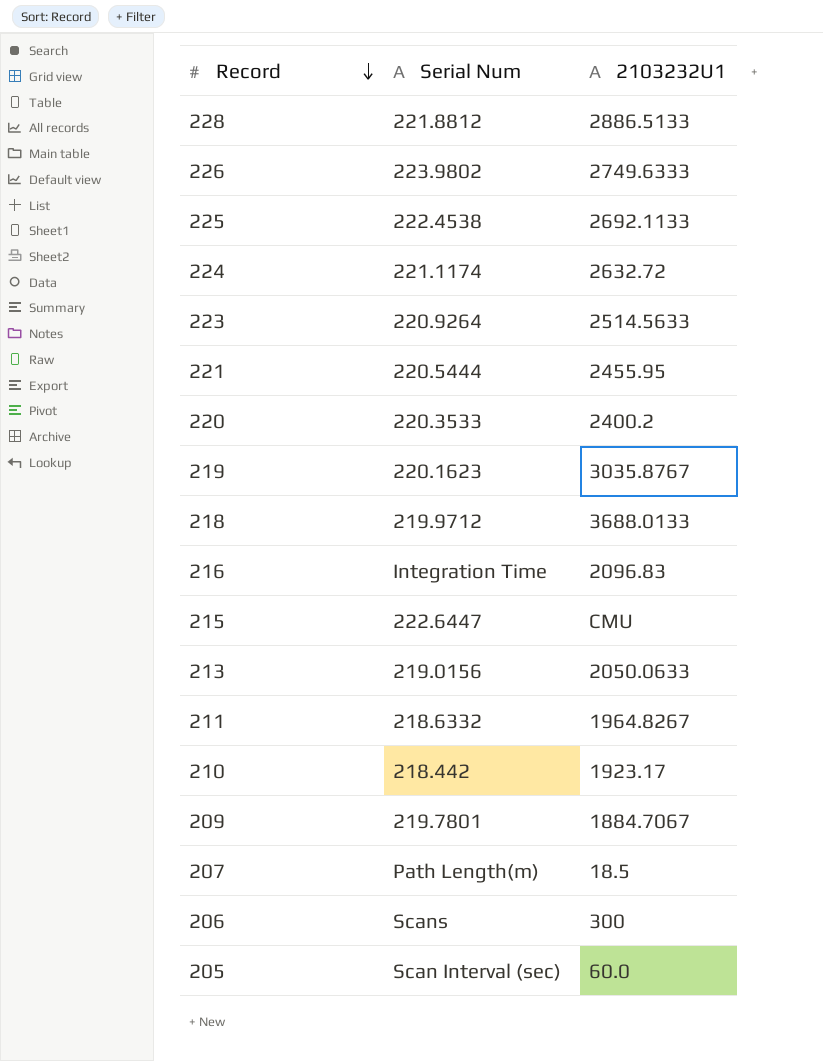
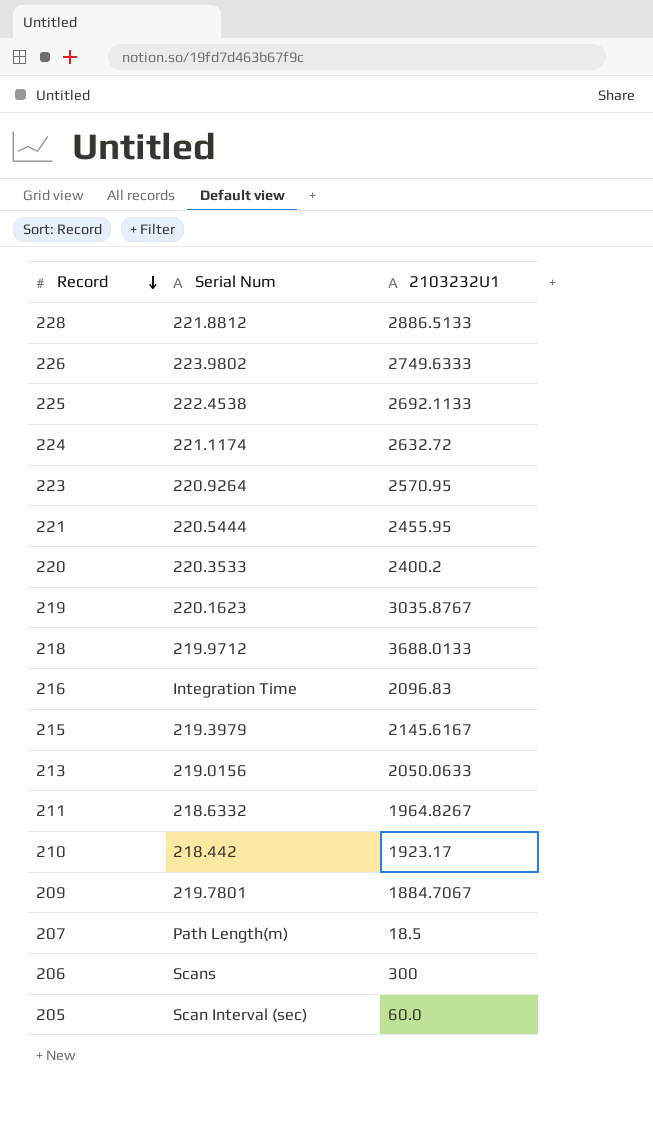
223 | 2103232U1: 2514.5633 -> 2570.95
215 | Serial Num: 222.6447 -> 219.3979
215 | 2103232U1: CMU -> 2145.6167

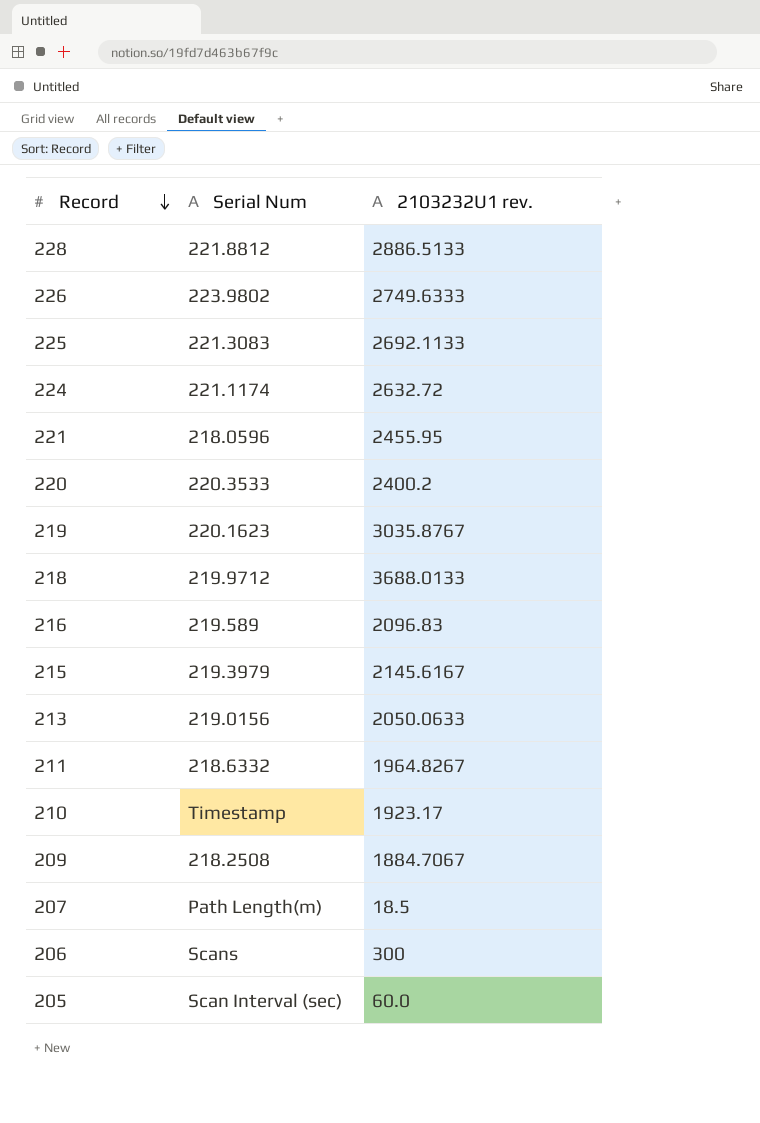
column name: 2103232U1 -> 2103232U1 rev.
row 223: 220.9264 | 2570.95 -> none
225 | Serial Num: 222.4538 -> 221.3083
221 | Serial Num: 220.5444 -> 218.0596
216 | Serial Num: Integration Time -> 219.589
210 | Serial Num: 218.442 -> Timestamp
209 | Serial Num: 219.7801 -> 218.2508

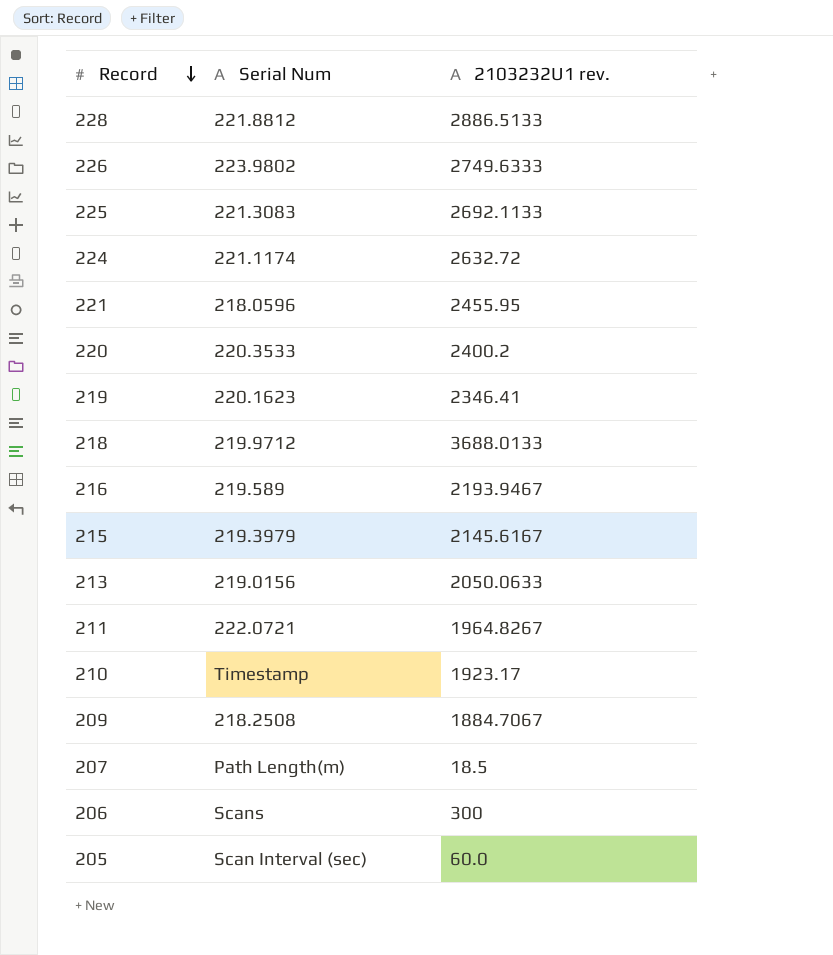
219 | 2103232U1 rev.: 3035.8767 -> 2346.41
216 | 2103232U1 rev.: 2096.83 -> 2193.9467
211 | Serial Num: 218.6332 -> 222.0721

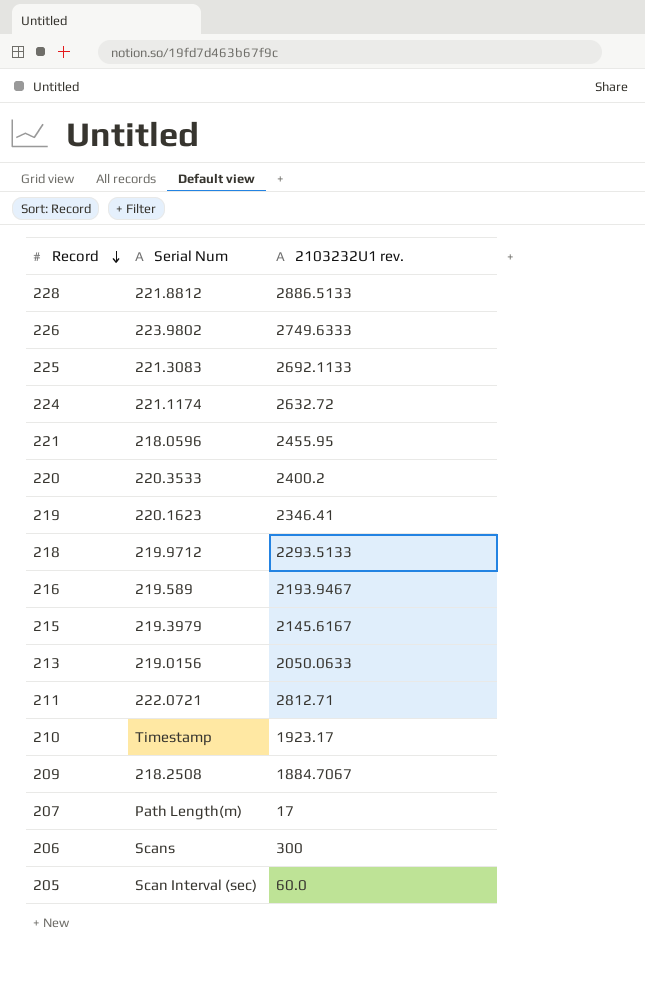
218 | 2103232U1 rev.: 3688.0133 -> 2293.5133
211 | 2103232U1 rev.: 1964.8267 -> 2812.71
207 | 2103232U1 rev.: 18.5 -> 17

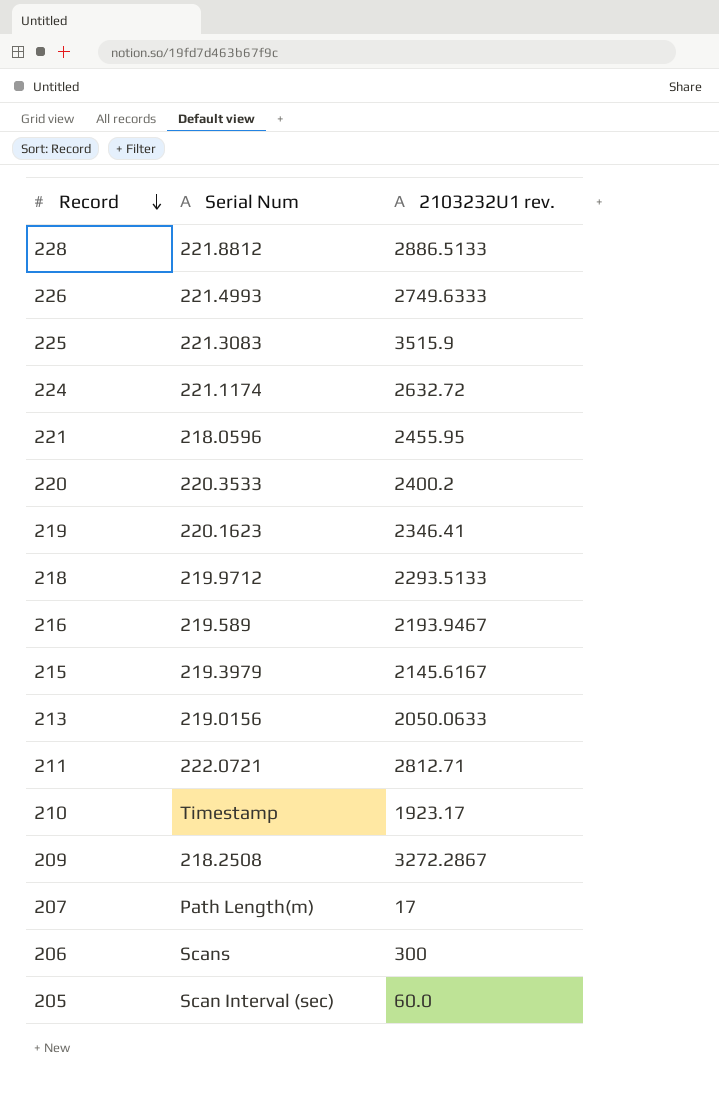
226 | Serial Num: 223.9802 -> 221.4993
225 | 2103232U1 rev.: 2692.1133 -> 3515.9
209 | 2103232U1 rev.: 1884.7067 -> 3272.2867

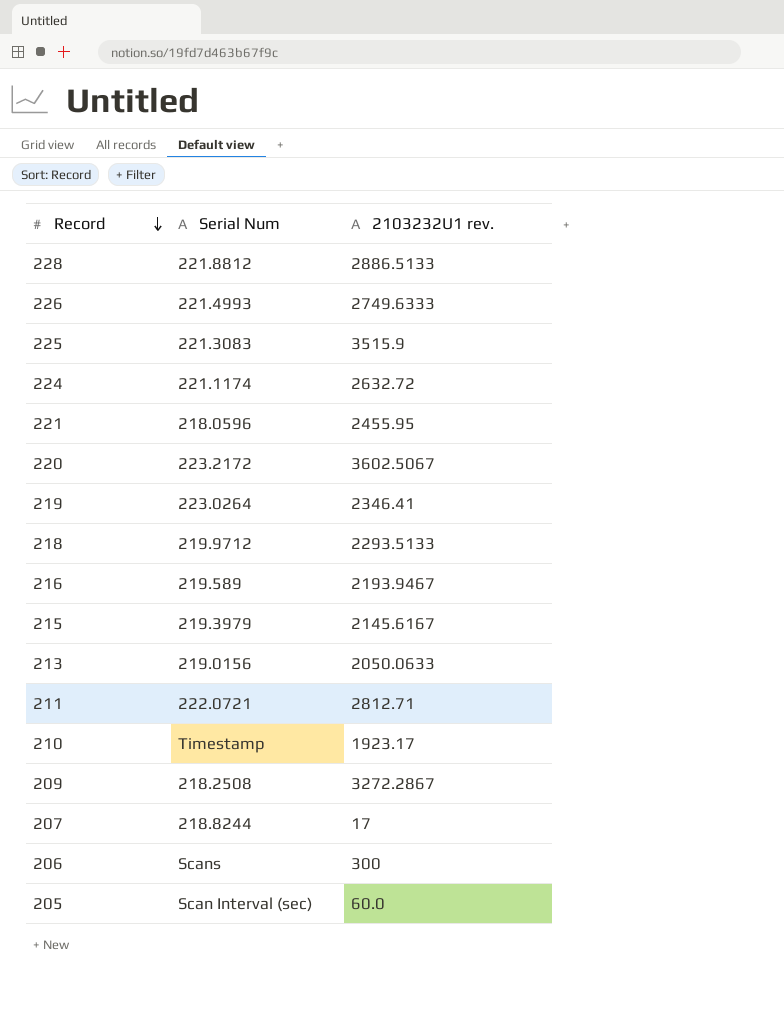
220 | Serial Num: 220.3533 -> 223.2172
220 | 2103232U1 rev.: 2400.2 -> 3602.5067
219 | Serial Num: 220.1623 -> 223.0264
207 | Serial Num: Path Length(m) -> 218.8244

